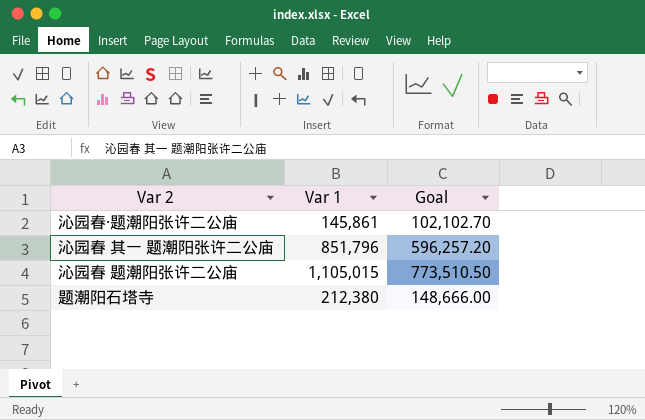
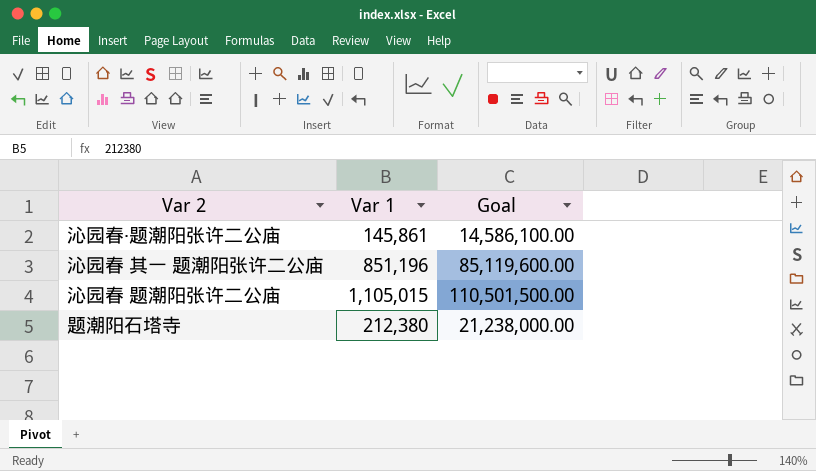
column Goal | formula: [Var 1] * 0.7 -> [Var 1] * 100
沁园春 其一 题潮阳张许二公庙 | Var 1: 851,796 -> 851,196

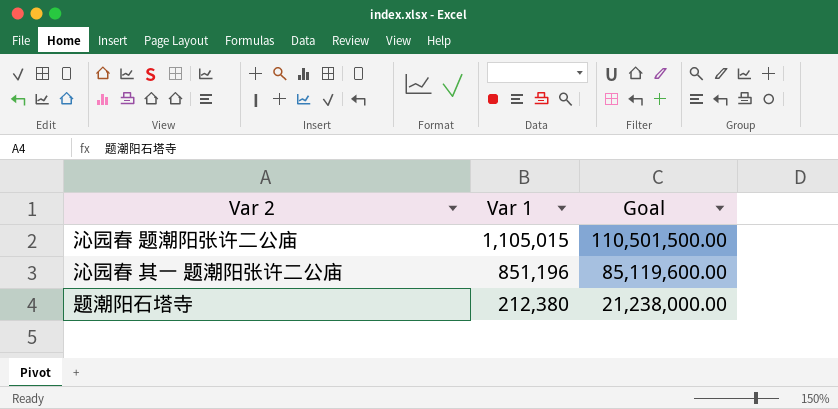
row order: none -> Var 1 descending
row 沁园春·题潮阳张许二公庙: 145,861 | 14,586,100.00 -> none

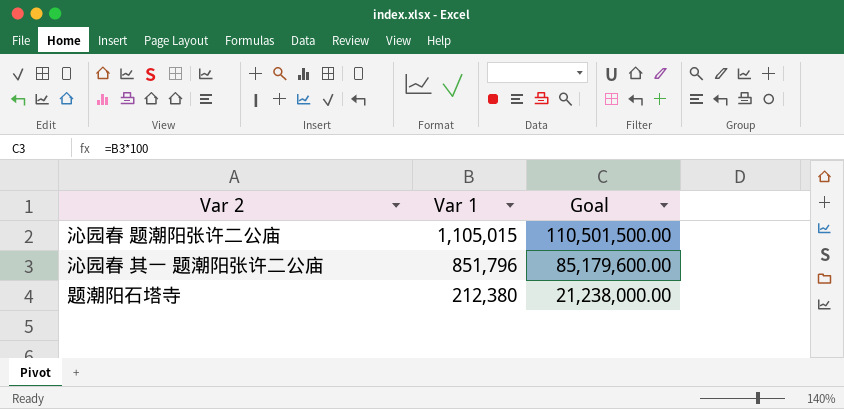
沁园春 其一 题潮阳张许二公庙 | Var 1: 851,196 -> 851,796
沁园春 其一 题潮阳张许二公庙 | Goal: 85,119,600.00 -> 85,179,600.00

